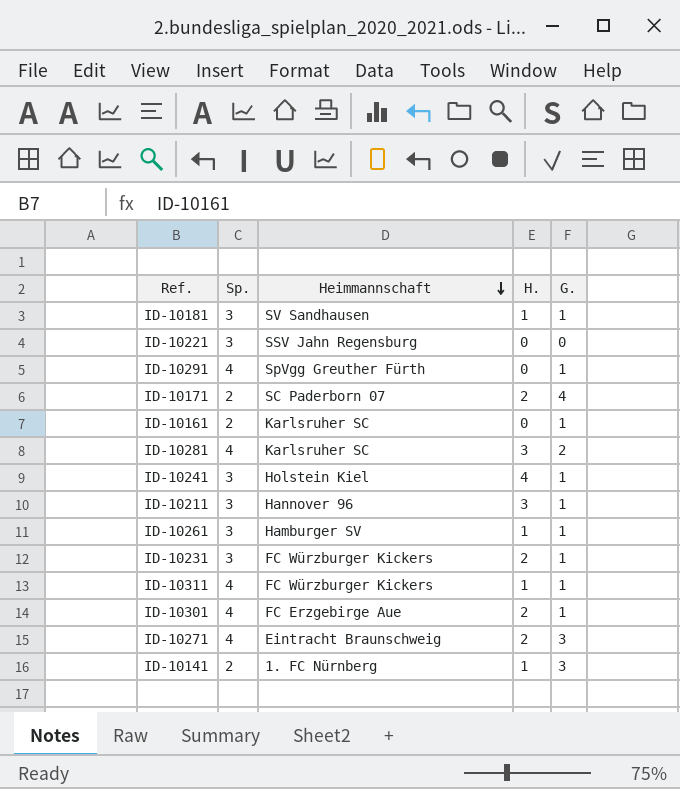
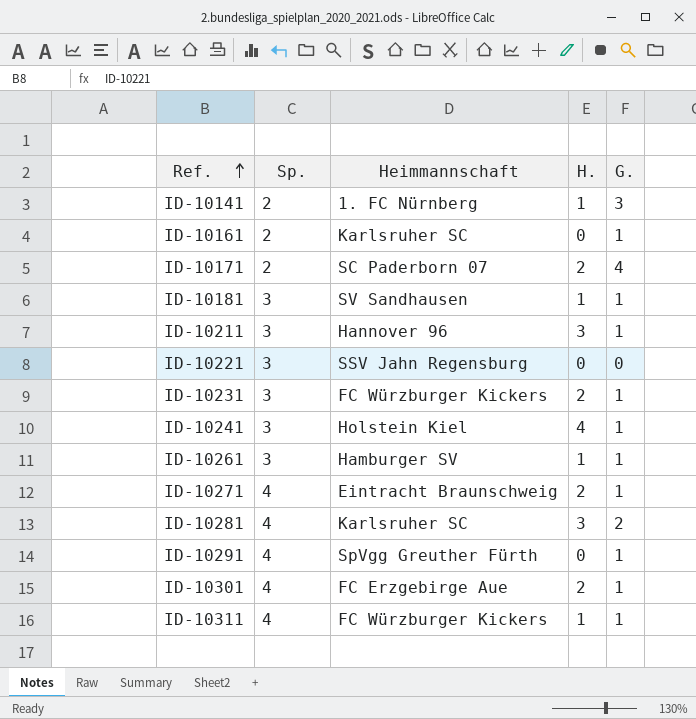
row order: Heimmannschaft descending -> Ref. ascending
ID-10271 | G.: 3 -> 1

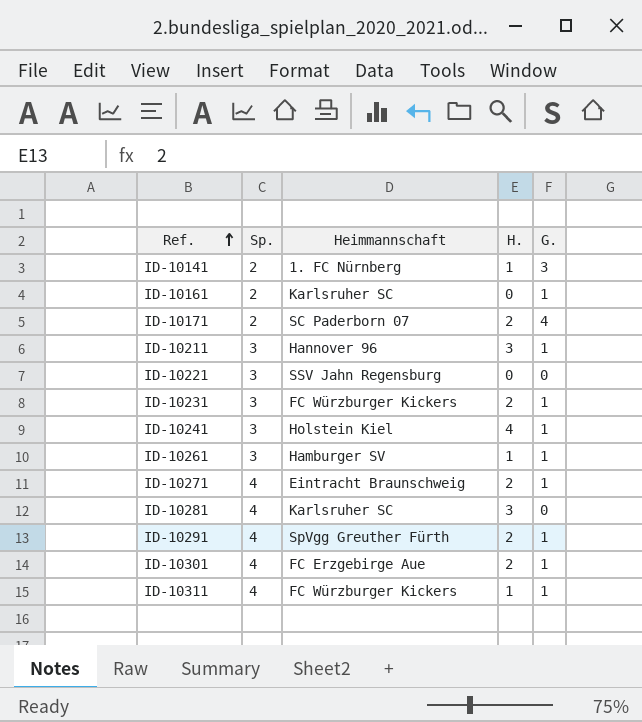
row ID-10181: 3 | SV Sandhausen | 1 | 1 -> none
ID-10281 | G.: 2 -> 0
ID-10291 | H.: 0 -> 2

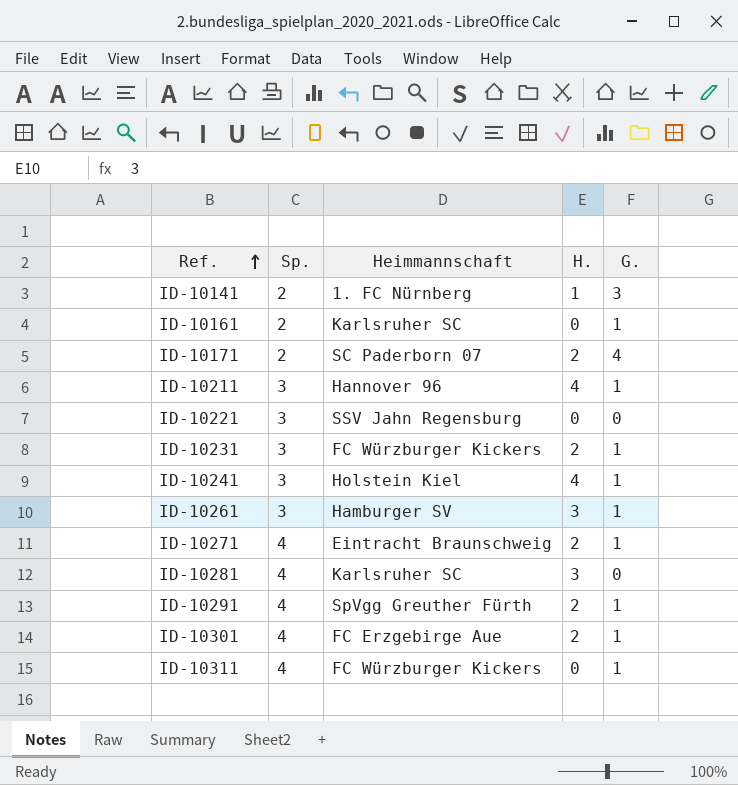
ID-10211 | H.: 3 -> 4
ID-10261 | H.: 1 -> 3
ID-10311 | H.: 1 -> 0

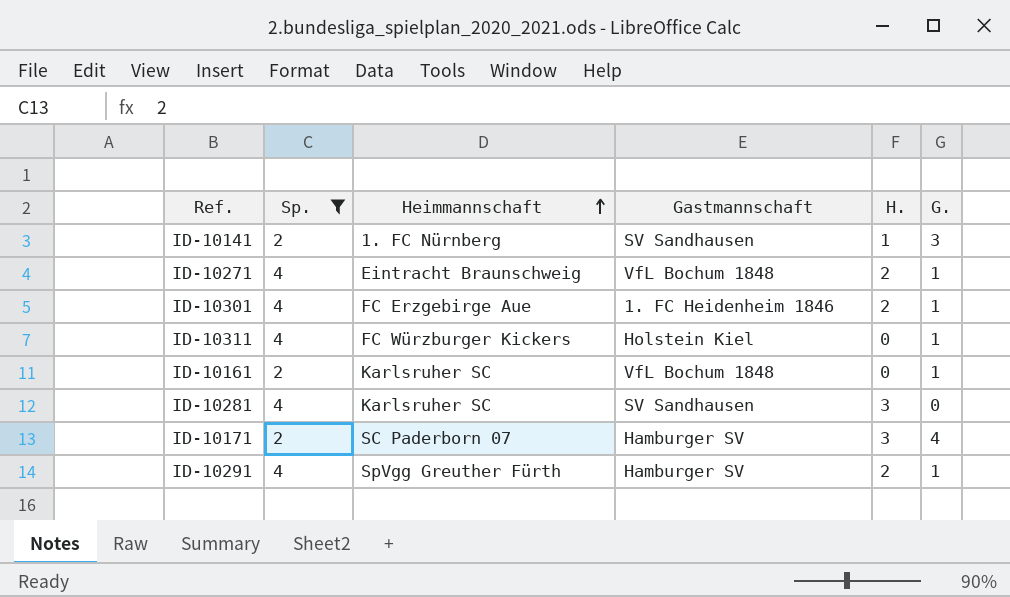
filter: none -> Sp. != 3
row order: Ref. ascending -> Heimmannschaft ascending
column Gastmannschaft | position: none -> 4
ID-10171 | H.: 2 -> 3

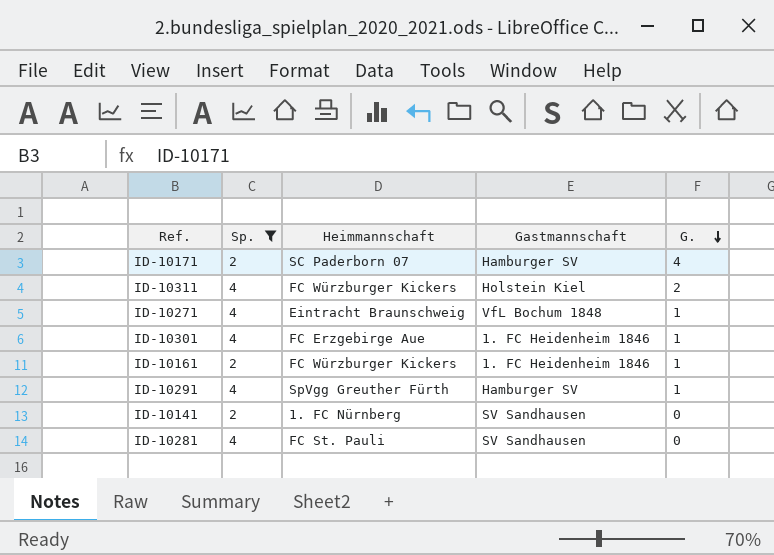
row order: Heimmannschaft ascending -> G. descending
column H. | position: 5 -> none
ID-10311 | G.: 1 -> 2
ID-10161 | Heimmannschaft: Karlsruher SC -> FC Würzburger Kickers
ID-10161 | Gastmannschaft: VfL Bochum 1848 -> 1. FC Heidenheim 1846
ID-10141 | G.: 3 -> 0
ID-10281 | Heimmannschaft: Karlsruher SC -> FC St. Pauli

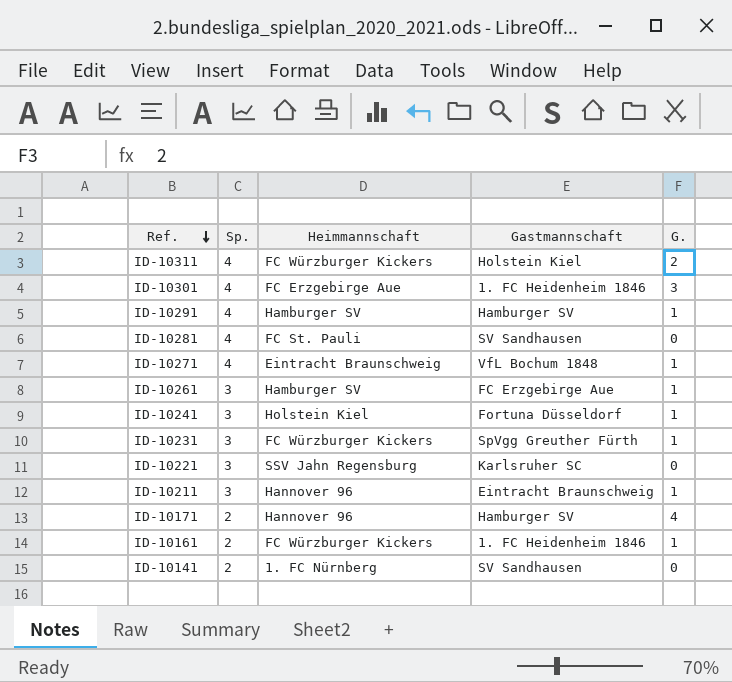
filter: Sp. != 3 -> none
row order: G. descending -> Ref. descending
ID-10301 | G.: 1 -> 3
ID-10291 | Heimmannschaft: SpVgg Greuther Fürth -> Hamburger SV
ID-10171 | Heimmannschaft: SC Paderborn 07 -> Hannover 96

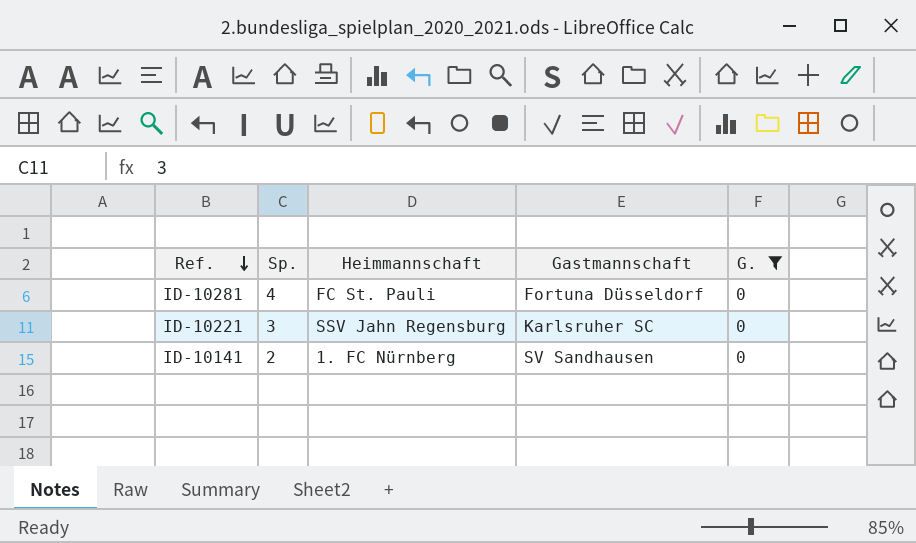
filter: none -> G. = 0
ID-10281 | Gastmannschaft: SV Sandhausen -> Fortuna Düsseldorf

